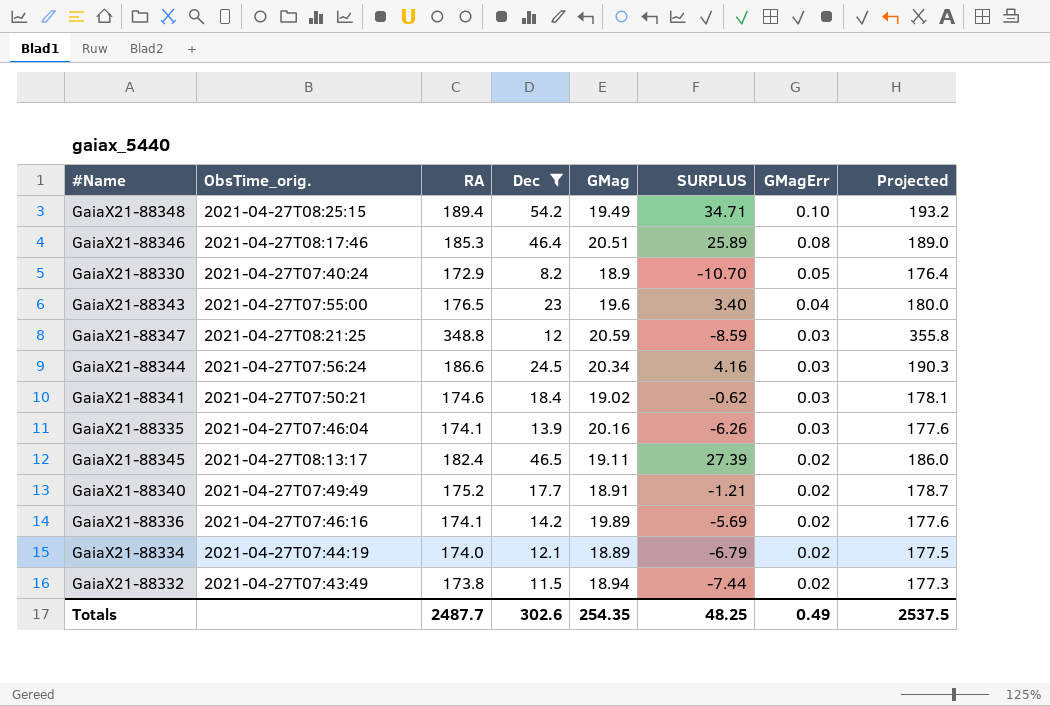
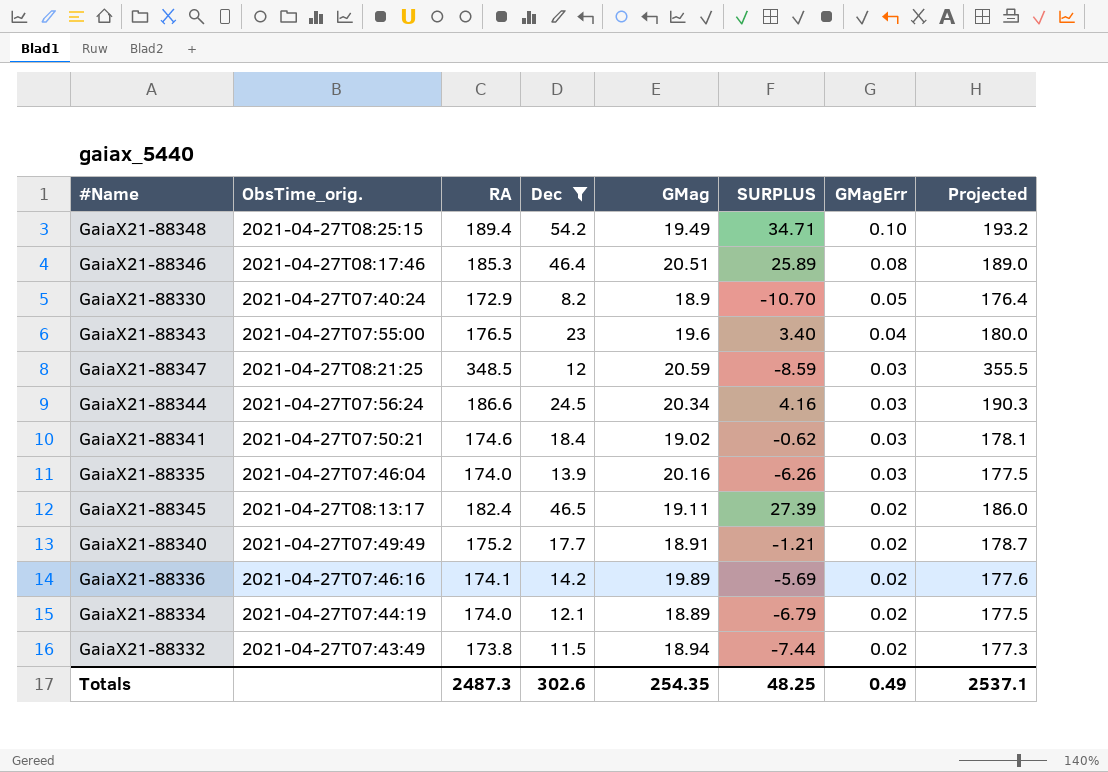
GaiaX21-88347 | RA: 348.8 -> 348.5
GaiaX21-88347 | Projected: 355.8 -> 355.5
GaiaX21-88335 | RA: 174.1 -> 174.0
GaiaX21-88335 | Projected: 177.6 -> 177.5
Totals | RA: 2487.7 -> 2487.3
Totals | Projected: 2537.5 -> 2537.1

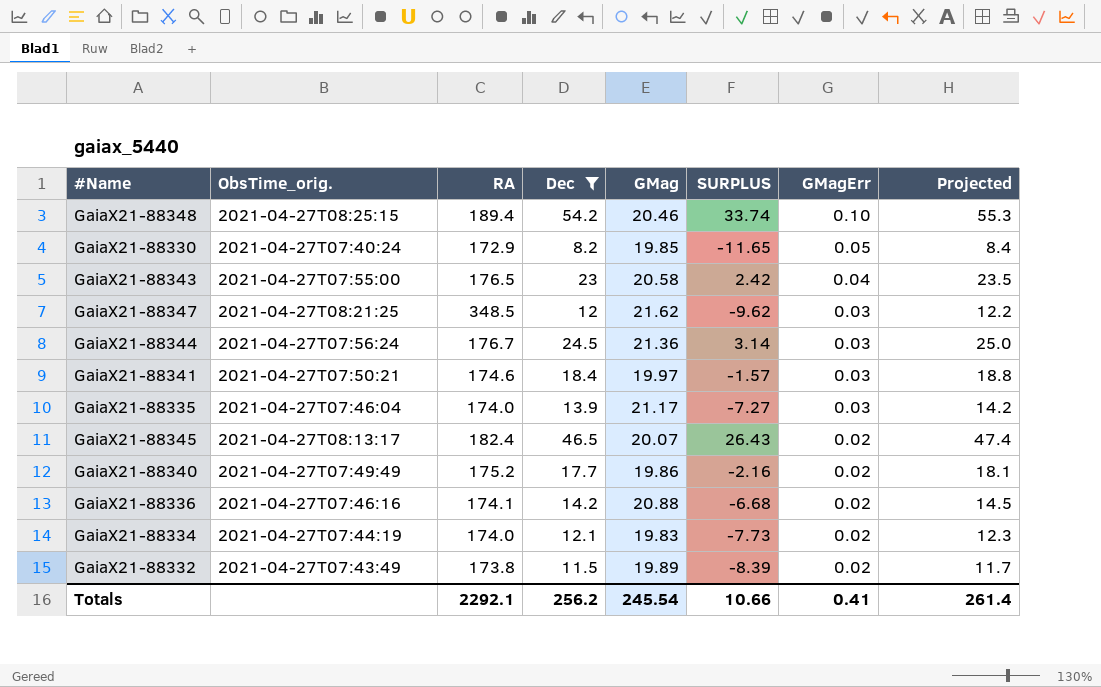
column Projected | formula: [RA] * 1.02 -> [Dec] * 1.02
row GaiaX21-88346: 2021-04-27T08:17:46 | 185.3 | 46.4 | 20.51 | 25.89 | 0.08 | 189.0 -> none
GaiaX21-88348 | GMag: 19.49 -> 20.46
GaiaX21-88348 | SURPLUS: 34.71 -> 33.74
GaiaX21-88330 | GMag: 18.9 -> 19.85
GaiaX21-88330 | SURPLUS: -10.70 -> -11.65
GaiaX21-88343 | GMag: 19.6 -> 20.58
GaiaX21-88343 | SURPLUS: 3.40 -> 2.42
GaiaX21-88347 | GMag: 20.59 -> 21.62
GaiaX21-88347 | SURPLUS: -8.59 -> -9.62
GaiaX21-88344 | RA: 186.6 -> 176.7
GaiaX21-88344 | GMag: 20.34 -> 21.36
GaiaX21-88344 | SURPLUS: 4.16 -> 3.14
GaiaX21-88341 | GMag: 19.02 -> 19.97
GaiaX21-88341 | SURPLUS: -0.62 -> -1.57
GaiaX21-88335 | GMag: 20.16 -> 21.17
GaiaX21-88335 | SURPLUS: -6.26 -> -7.27
GaiaX21-88345 | GMag: 19.11 -> 20.07
GaiaX21-88345 | SURPLUS: 27.39 -> 26.43
GaiaX21-88340 | GMag: 18.91 -> 19.86
GaiaX21-88340 | SURPLUS: -1.21 -> -2.16
GaiaX21-88336 | GMag: 19.89 -> 20.88
GaiaX21-88336 | SURPLUS: -5.69 -> -6.68
GaiaX21-88334 | GMag: 18.89 -> 19.83
GaiaX21-88334 | SURPLUS: -6.79 -> -7.73
GaiaX21-88332 | GMag: 18.94 -> 19.89
GaiaX21-88332 | SURPLUS: -7.44 -> -8.39
Totals | RA: 2487.3 -> 2292.1
Totals | Dec: 302.6 -> 256.2
Totals | GMag: 254.35 -> 245.54
Totals | SURPLUS: 48.25 -> 10.66
Totals | GMagErr: 0.49 -> 0.41
Totals | Projected: 2537.1 -> 261.4

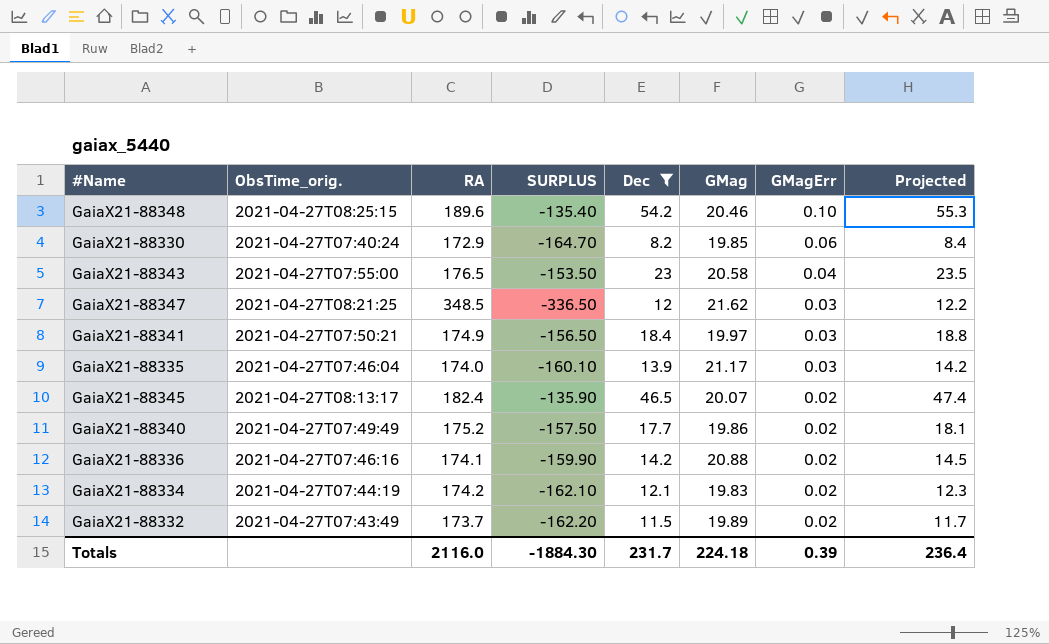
column SURPLUS | formula: [Dec] - [GMag] -> [Dec] - [RA]
column SURPLUS | position: 6 -> 4
row GaiaX21-88344: 2021-04-27T07:56:24 | 176.7 | 24.5 | 21.36 | 3.14 | 0.03 | 25.0 -> none
GaiaX21-88348 | RA: 189.4 -> 189.6
GaiaX21-88330 | GMagErr: 0.05 -> 0.06
GaiaX21-88341 | RA: 174.6 -> 174.9
GaiaX21-88334 | RA: 174.0 -> 174.2
GaiaX21-88332 | RA: 173.8 -> 173.7
Totals | RA: 2292.1 -> 2116.0
Totals | SURPLUS: 10.66 -> -1884.30
Totals | Dec: 256.2 -> 231.7
Totals | GMag: 245.54 -> 224.18
Totals | GMagErr: 0.41 -> 0.39
Totals | Projected: 261.4 -> 236.4

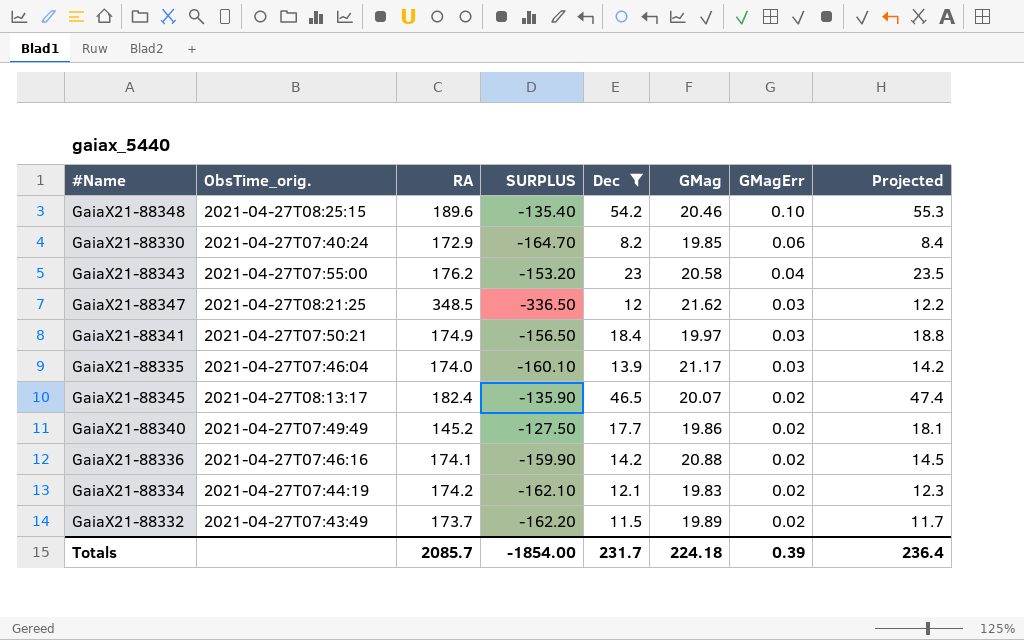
GaiaX21-88343 | RA: 176.5 -> 176.2
GaiaX21-88343 | SURPLUS: -153.50 -> -153.20
GaiaX21-88340 | RA: 175.2 -> 145.2
GaiaX21-88340 | SURPLUS: -157.50 -> -127.50
Totals | RA: 2116.0 -> 2085.7
Totals | SURPLUS: -1884.30 -> -1854.00

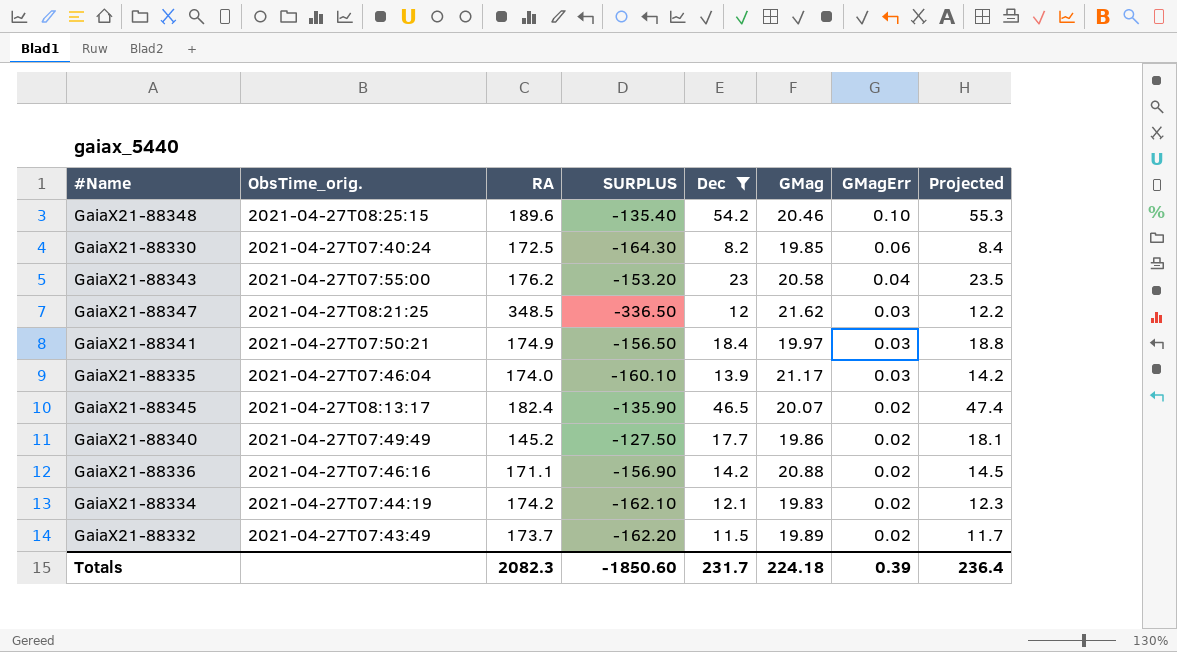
GaiaX21-88330 | RA: 172.9 -> 172.5
GaiaX21-88330 | SURPLUS: -164.70 -> -164.30
GaiaX21-88336 | RA: 174.1 -> 171.1
GaiaX21-88336 | SURPLUS: -159.90 -> -156.90
Totals | RA: 2085.7 -> 2082.3
Totals | SURPLUS: -1854.00 -> -1850.60

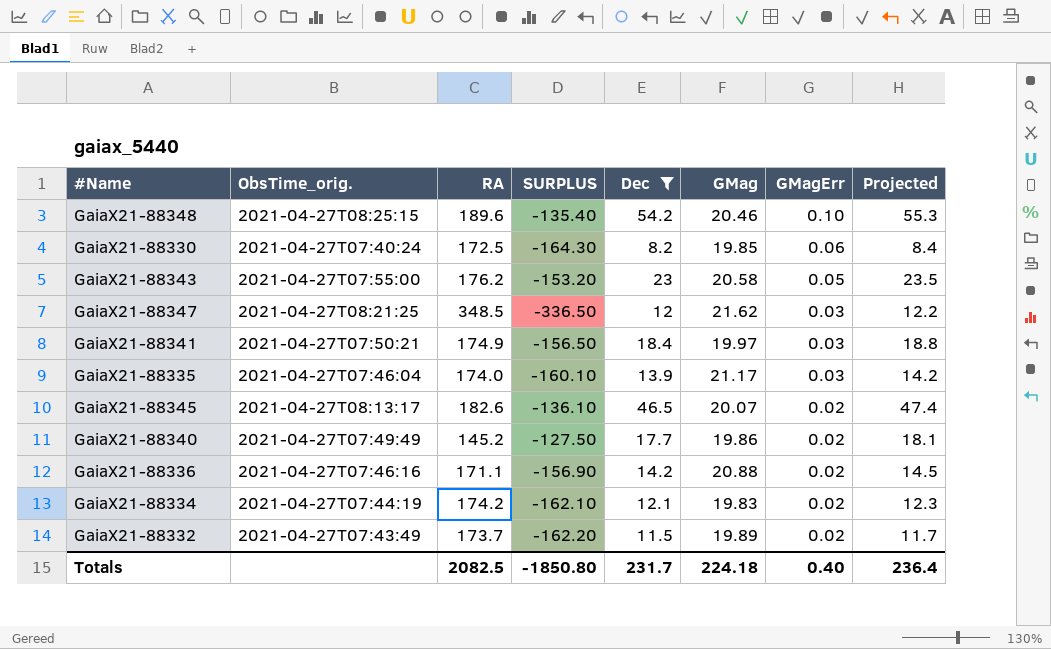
GaiaX21-88343 | GMagErr: 0.04 -> 0.05
GaiaX21-88345 | RA: 182.4 -> 182.6
GaiaX21-88345 | SURPLUS: -135.90 -> -136.10
Totals | RA: 2082.3 -> 2082.5
Totals | SURPLUS: -1850.60 -> -1850.80
Totals | GMagErr: 0.39 -> 0.40

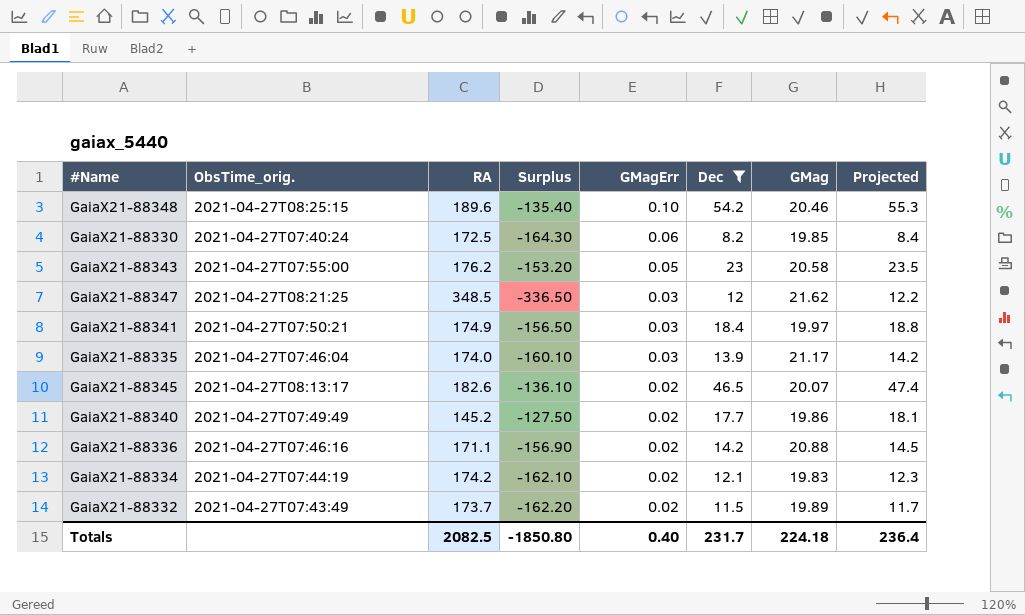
column name: SURPLUS -> Surplus
column GMagErr | position: 7 -> 5

